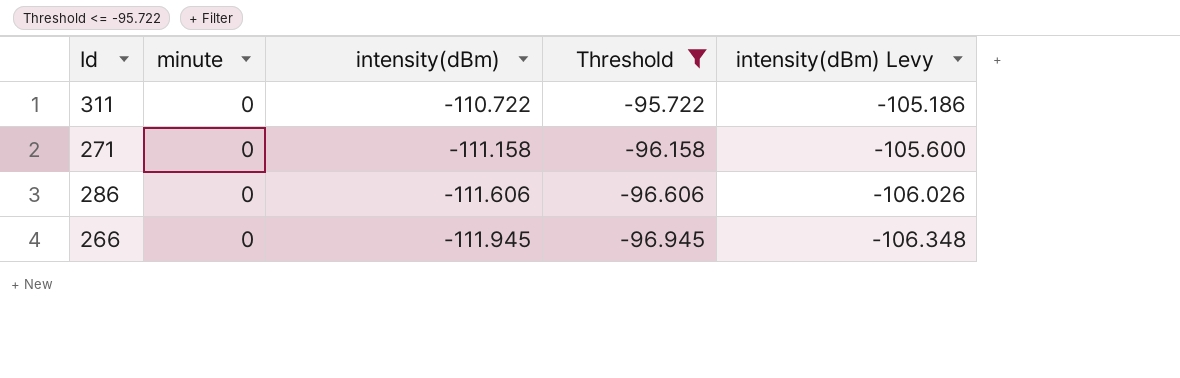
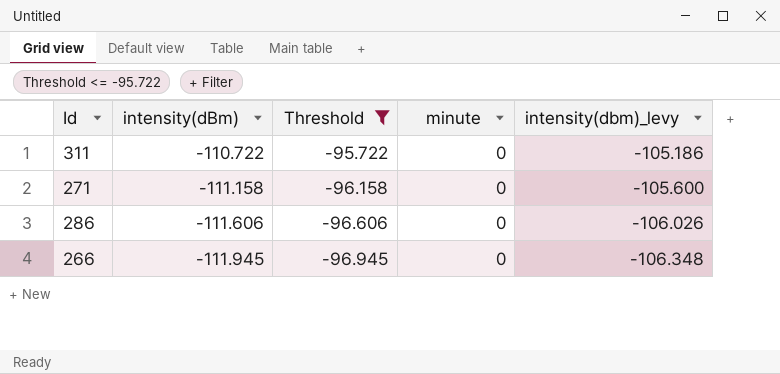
column minute | position: 2 -> 4
column name: intensity(dBm) Levy -> intensity(dbm)_levy

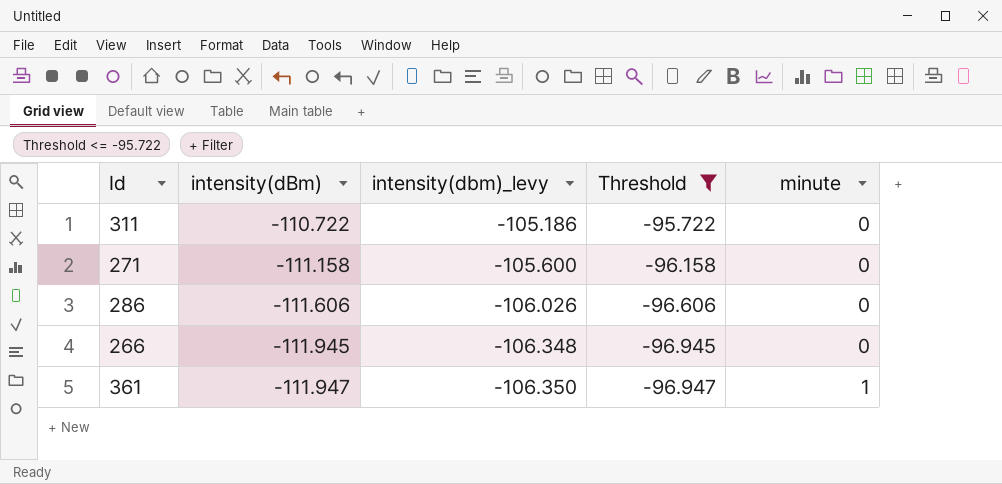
column intensity(dbm)_levy | position: 5 -> 3
row 361: none -> -111.947 | -106.350 | -96.947 | 1

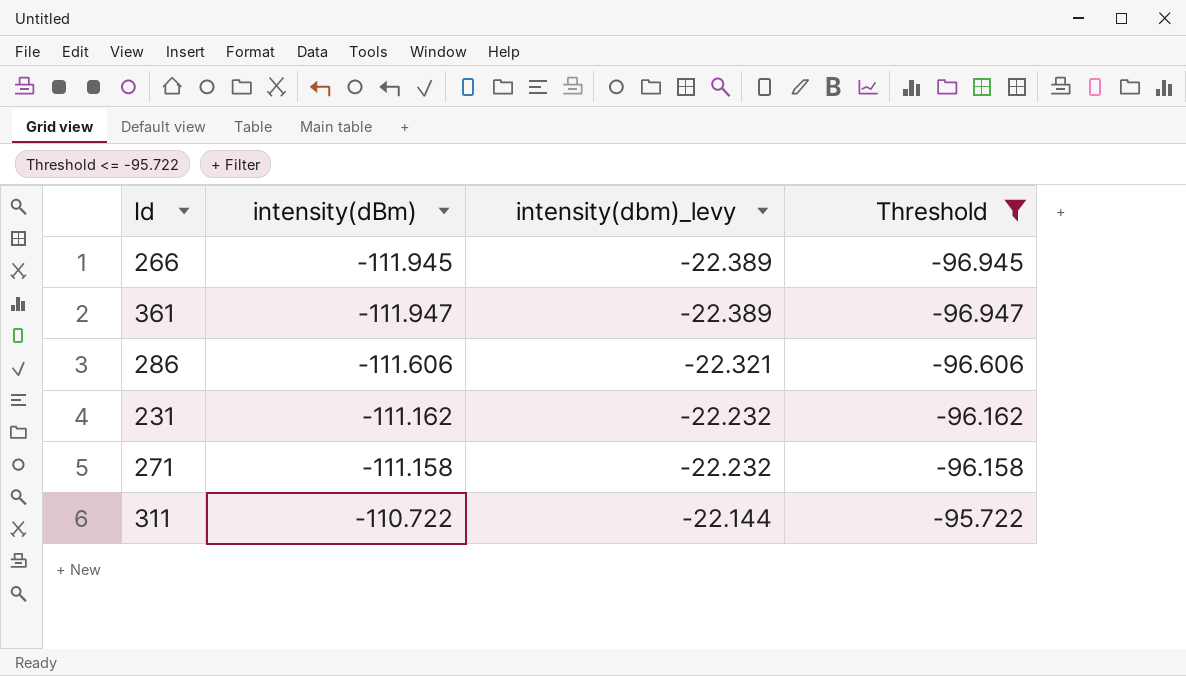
row order: intensity(dBm) descending -> intensity(dbm)_levy ascending
column minute | position: 5 -> none
column intensity(dbm)_levy | formula: [intensity(dBm)] * 0.95 -> [intensity(dBm)] * 0.2
row 231: none -> -111.162 | -22.232 | -96.162

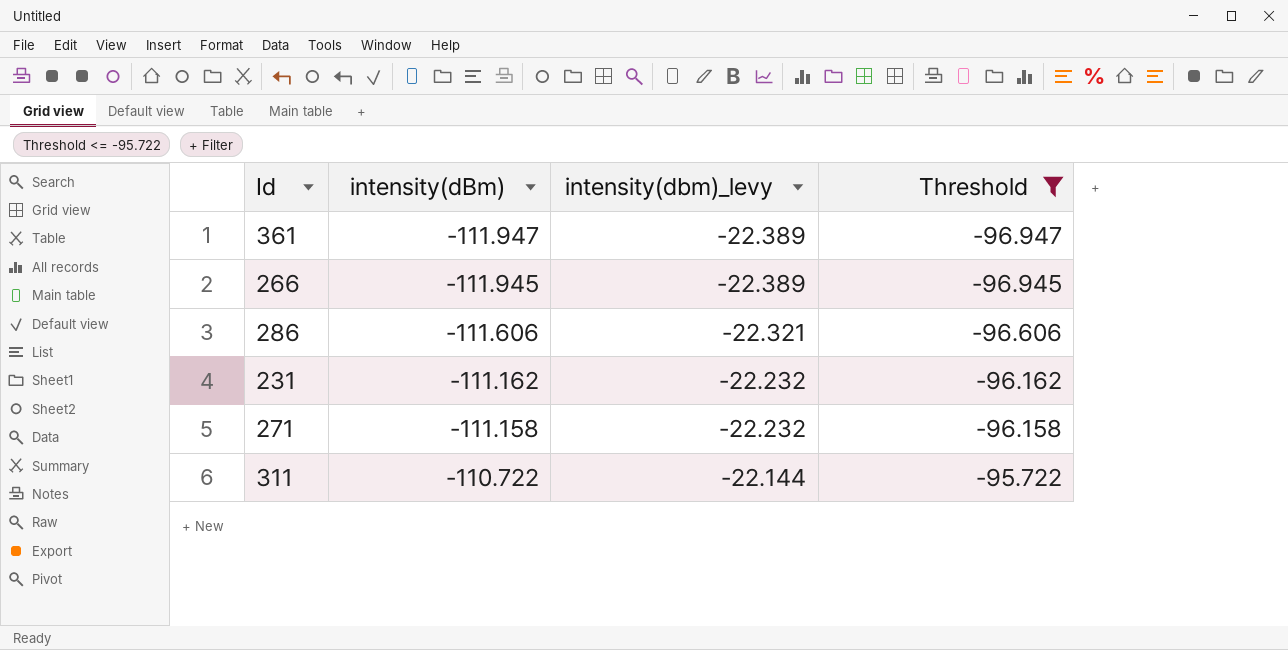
row order: intensity(dbm)_levy ascending -> intensity(dBm) ascending

